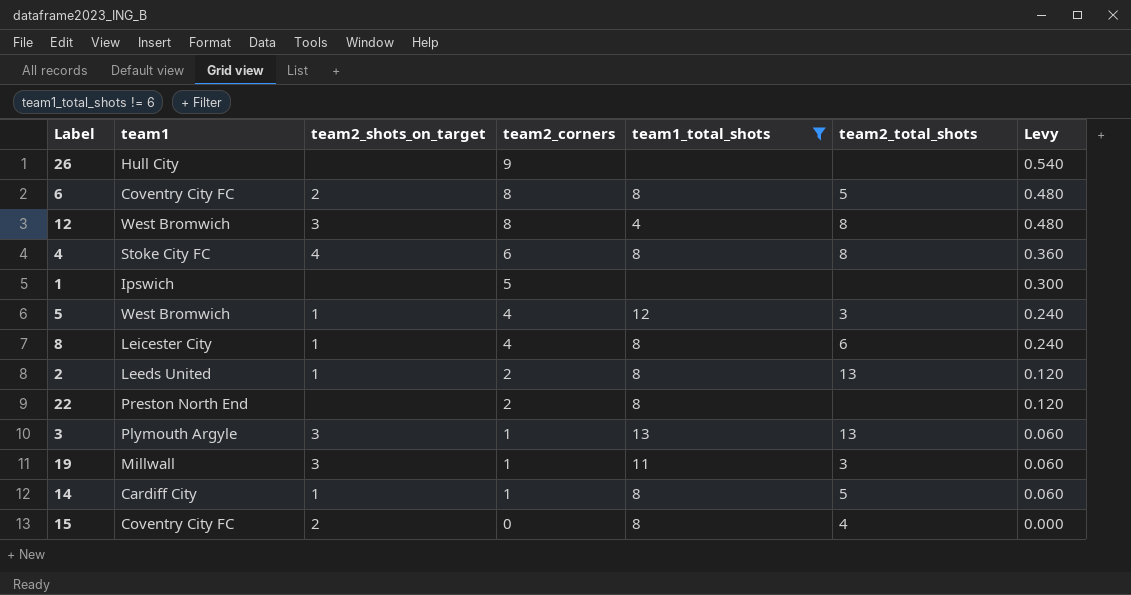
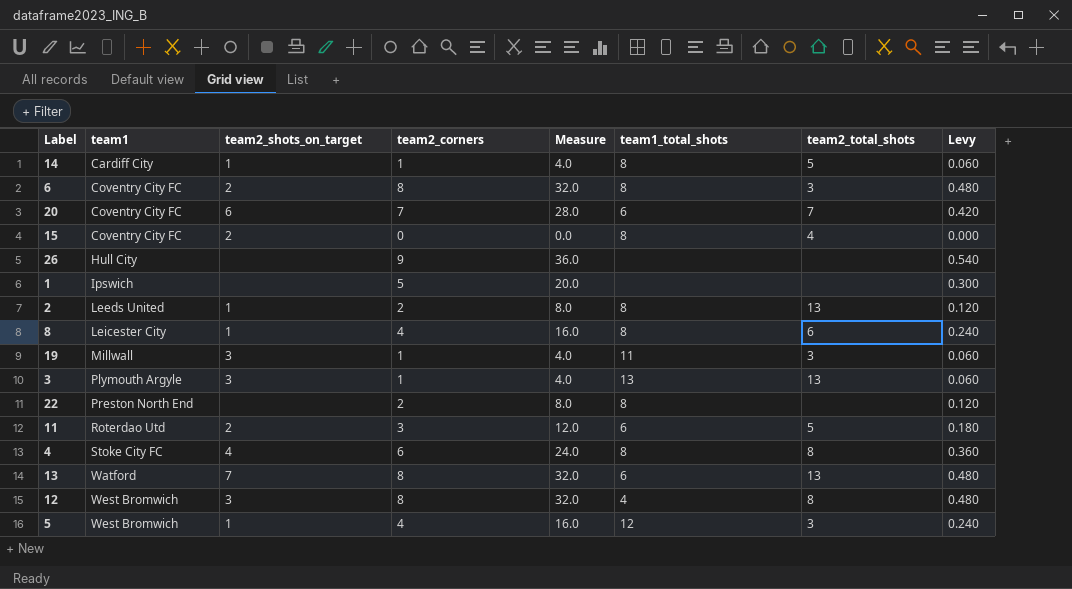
filter: team1_total_shots != 6 -> none
row order: team2_corners descending -> team1 ascending
column Measure | formula: none -> [team2_corners] * 4
6 | team2_total_shots: 5 -> 3

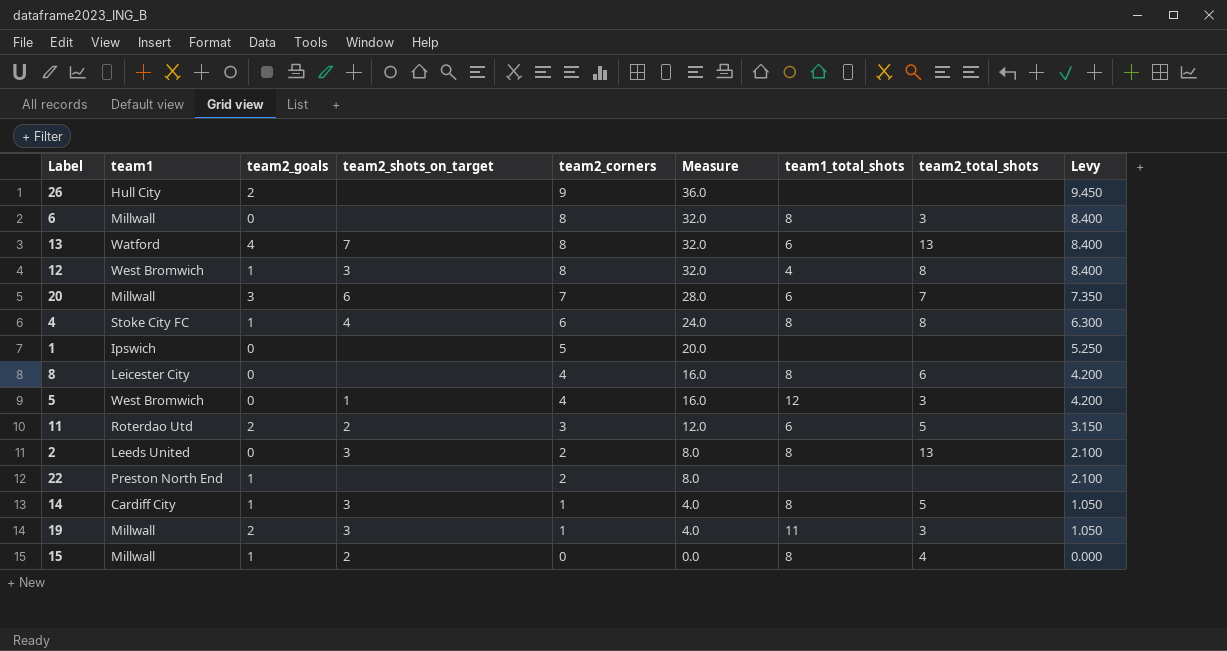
row order: team1 ascending -> team2_corners descending
column team2_goals | position: none -> 3
column Levy | formula: [team2_corners] * 0.06 -> [team2_corners] * 1.05
row 3: Plymouth Argyle | 3 | 1 | 4.0 | 13 | 13 | 0.060 -> none
6 | team1: Coventry City FC -> Millwall
6 | team2_shots_on_target: 2 -> none
20 | team1: Coventry City FC -> Millwall
8 | team2_shots_on_target: 1 -> none
2 | team2_shots_on_target: 1 -> 3
22 | team1_total_shots: 8 -> none
14 | team2_shots_on_target: 1 -> 3
15 | team1: Coventry City FC -> Millwall

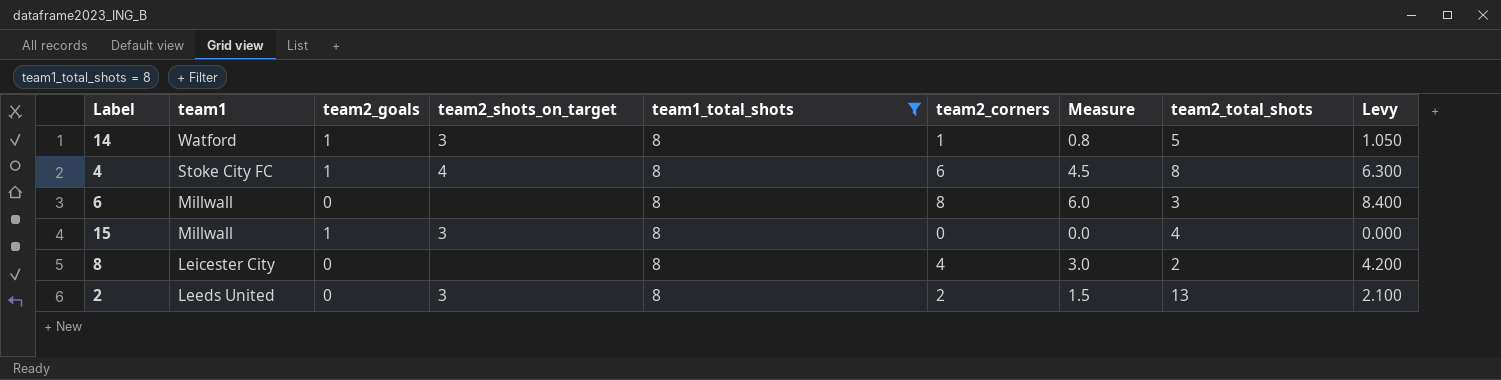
filter: none -> team1_total_shots = 8
row order: team2_corners descending -> team1 descending
column team1_total_shots | position: 7 -> 5
column Measure | formula: [team2_corners] * 4 -> [team2_corners] * 0.75
14 | team1: Cardiff City -> Watford
15 | team2_shots_on_target: 2 -> 3
8 | team2_total_shots: 6 -> 2

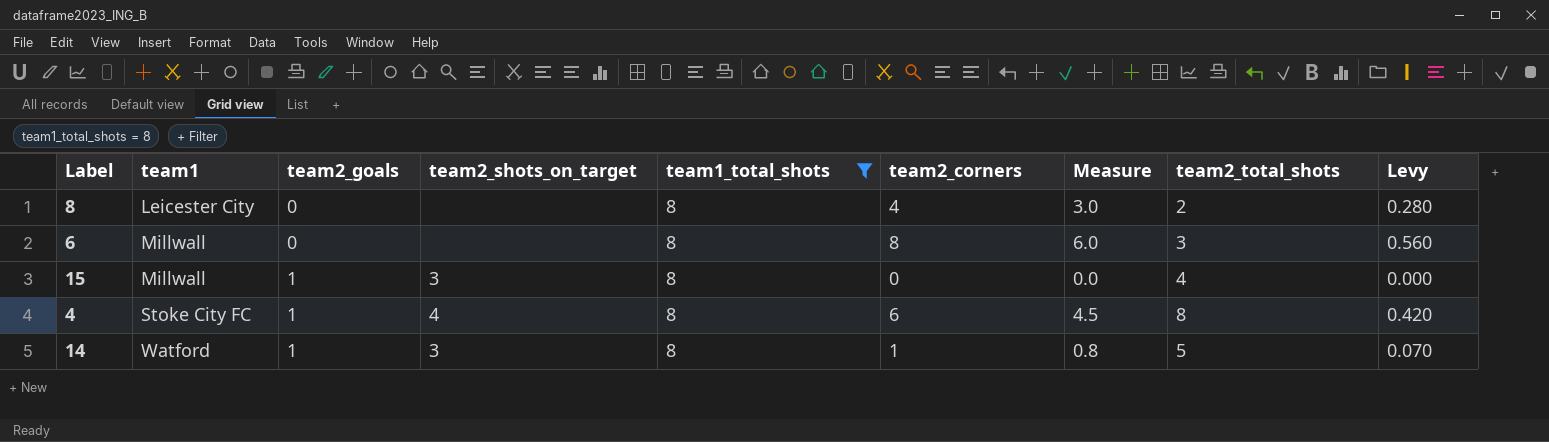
row order: team1 descending -> team1 ascending
column Levy | formula: [team2_corners] * 1.05 -> [team2_corners] * 0.07
row 2: Leeds United | 0 | 3 | 8 | 2 | 1.5 | 13 | 2.100 -> none

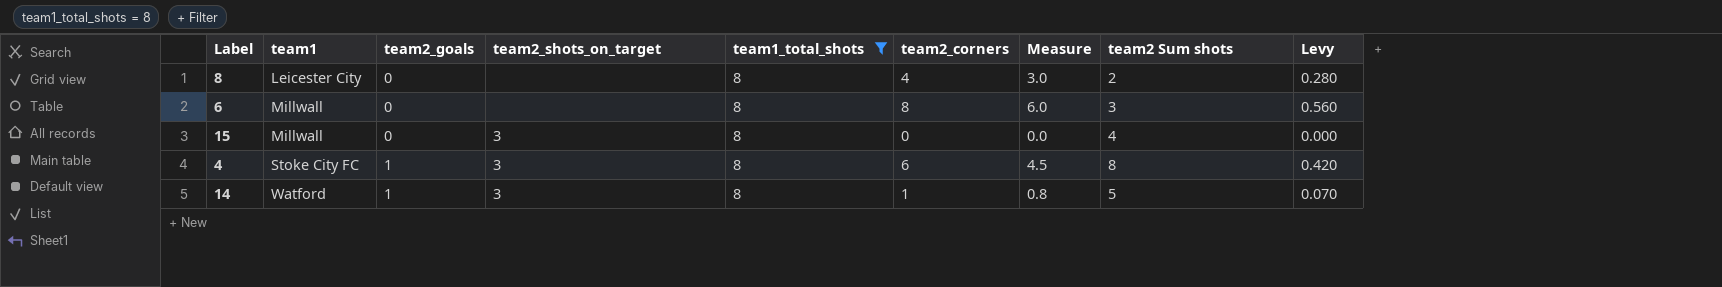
column name: team2_total_shots -> team2 Sum shots
15 | team2_goals: 1 -> 0
4 | team2_shots_on_target: 4 -> 3

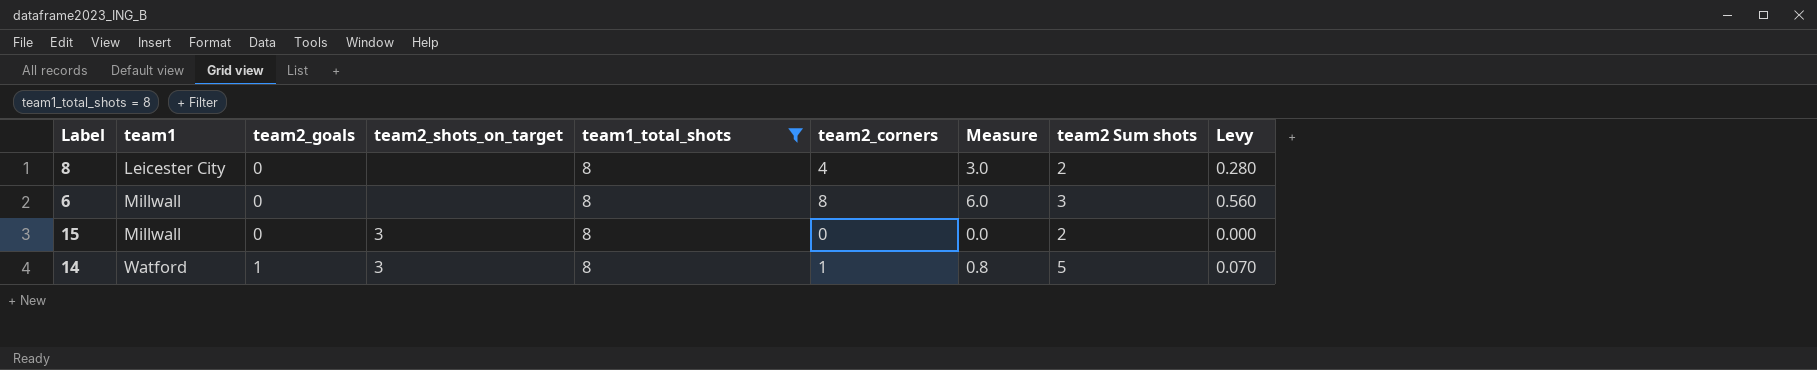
row 4: Stoke City FC | 1 | 3 | 8 | 6 | 4.5 | 8 | 0.420 -> none
15 | team2 Sum shots: 4 -> 2

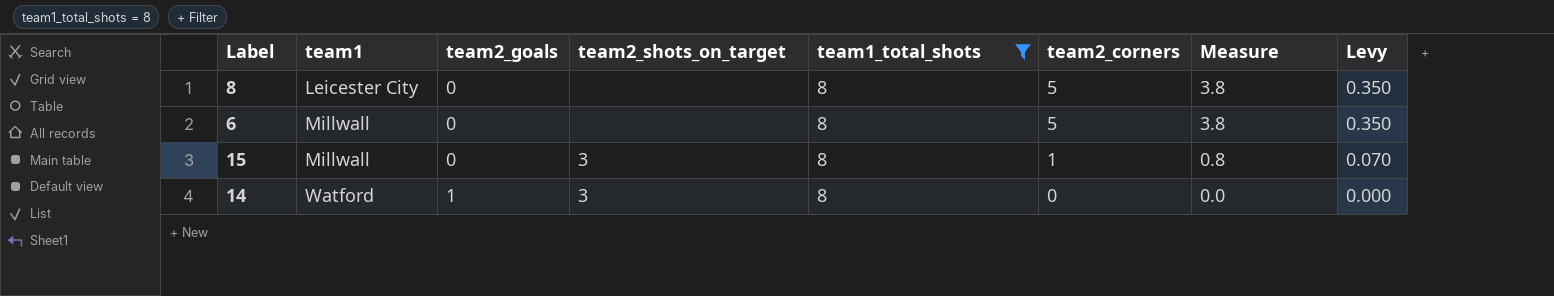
column team2 Sum shots | position: 8 -> none
8 | team2_corners: 4 -> 5
8 | Measure: 3.0 -> 3.8
8 | Levy: 0.280 -> 0.350
6 | team2_corners: 8 -> 5
6 | Measure: 6.0 -> 3.8
6 | Levy: 0.560 -> 0.350
15 | team2_corners: 0 -> 1
15 | Measure: 0.0 -> 0.8
15 | Levy: 0.000 -> 0.070
14 | team2_corners: 1 -> 0
14 | Measure: 0.8 -> 0.0
14 | Levy: 0.070 -> 0.000

